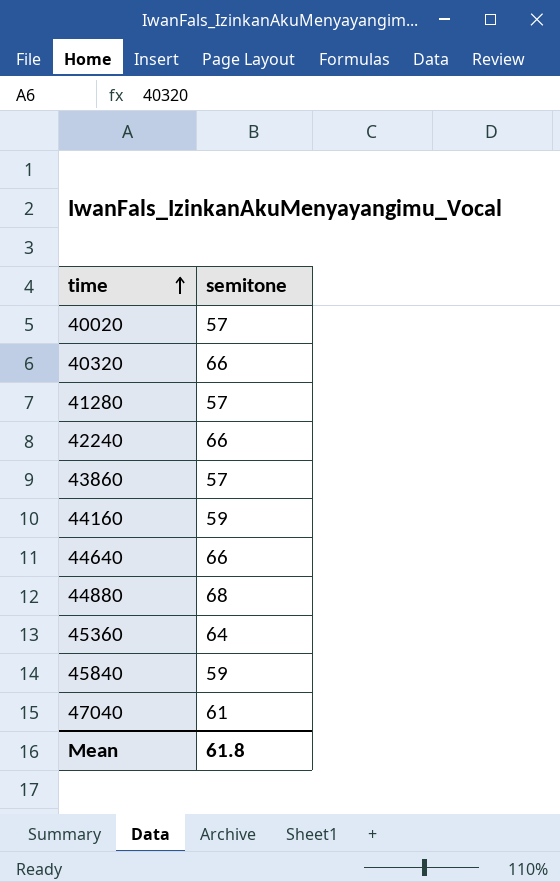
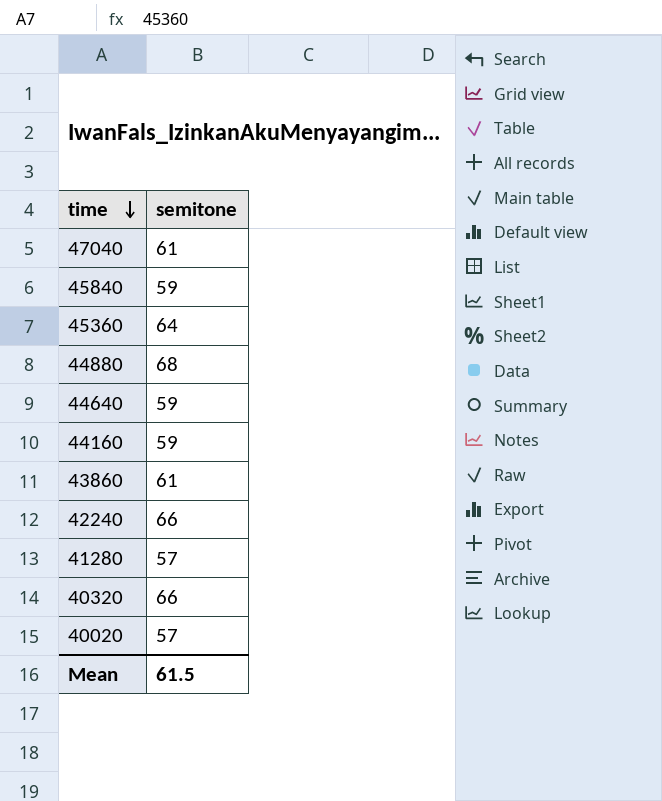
row order: time ascending -> time descending
44640 | semitone: 66 -> 59
43860 | semitone: 57 -> 61
Mean | semitone: 61.8 -> 61.5

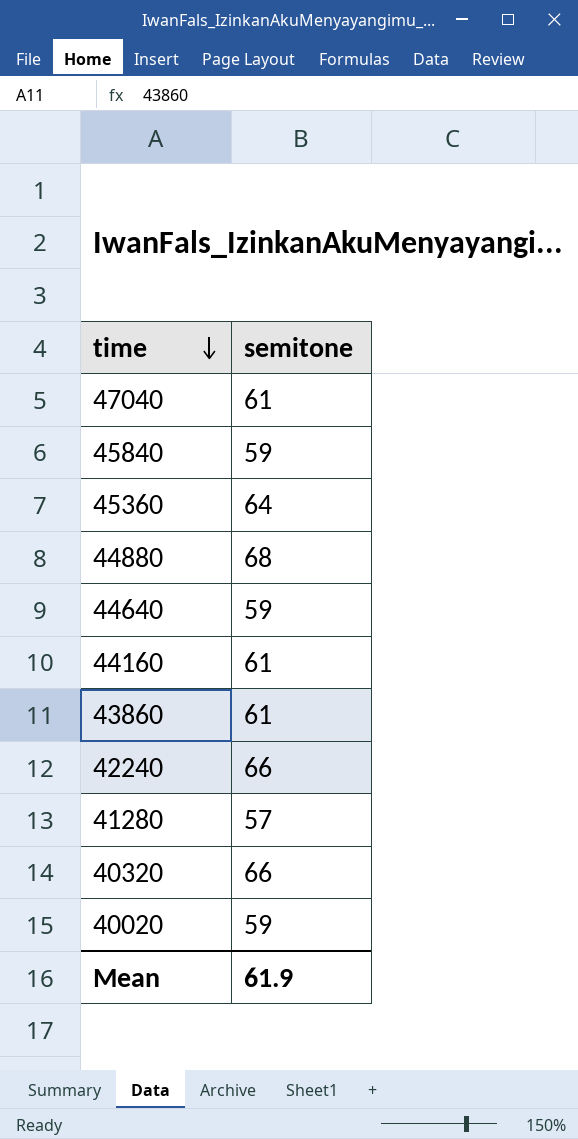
44160 | semitone: 59 -> 61
40020 | semitone: 57 -> 59
Mean | semitone: 61.5 -> 61.9

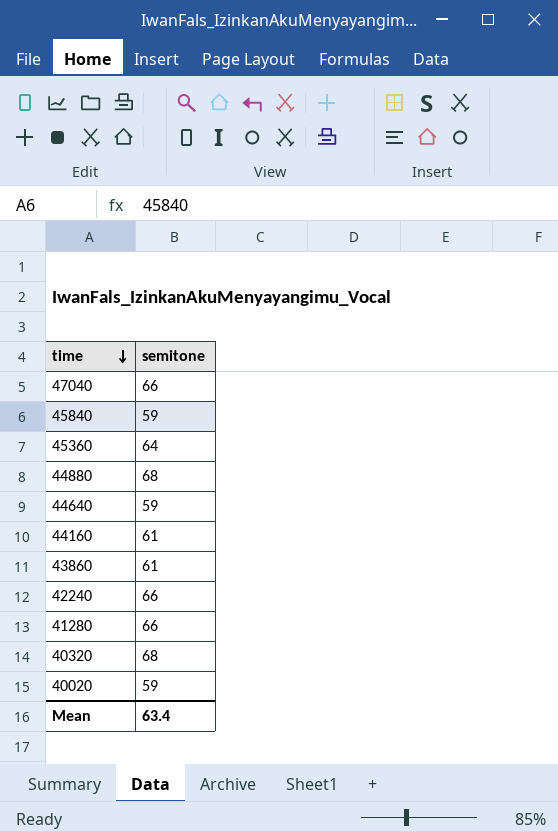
47040 | semitone: 61 -> 66
41280 | semitone: 57 -> 66
40320 | semitone: 66 -> 68
Mean | semitone: 61.9 -> 63.4

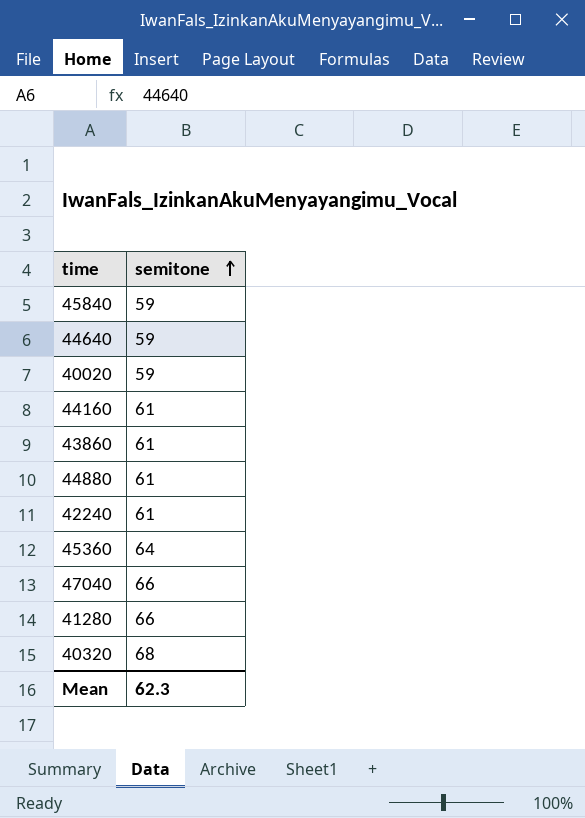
row order: time descending -> semitone ascending
44880 | semitone: 68 -> 61
42240 | semitone: 66 -> 61
Mean | semitone: 63.4 -> 62.3

